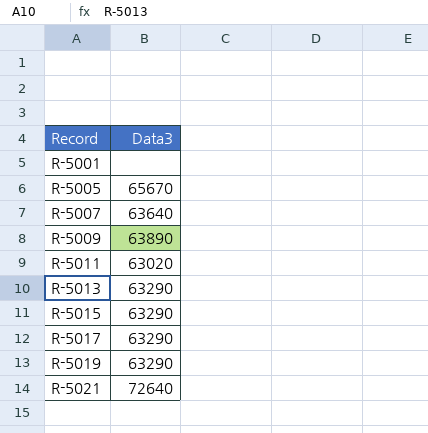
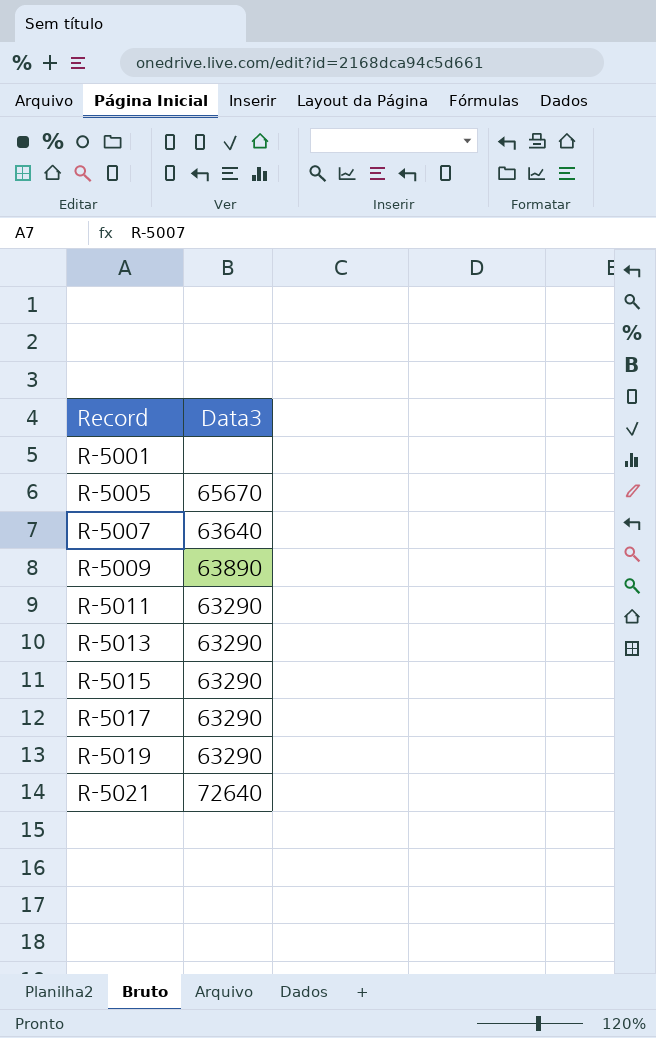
R-5011 | Data3: 63020 -> 63290

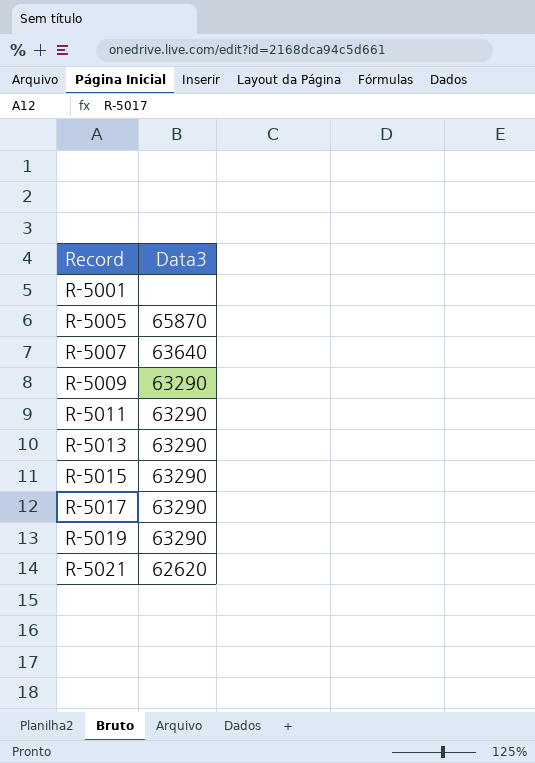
R-5005 | Data3: 65670 -> 65870
R-5009 | Data3: 63890 -> 63290
R-5021 | Data3: 72640 -> 62620

